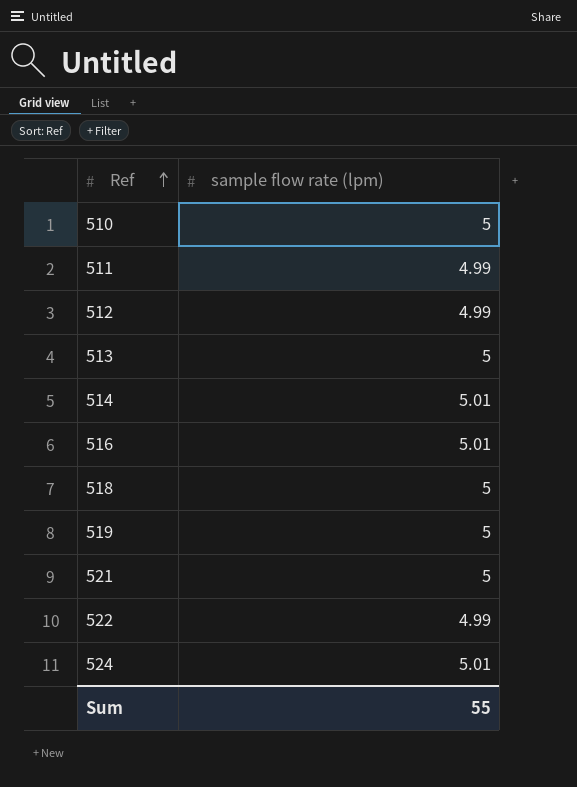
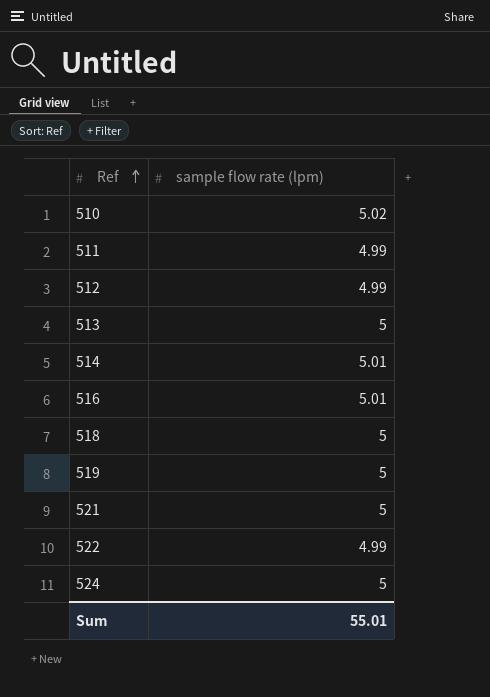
510 | sample flow rate (lpm): 5 -> 5.02
524 | sample flow rate (lpm): 5.01 -> 5
Sum | sample flow rate (lpm): 55 -> 55.01

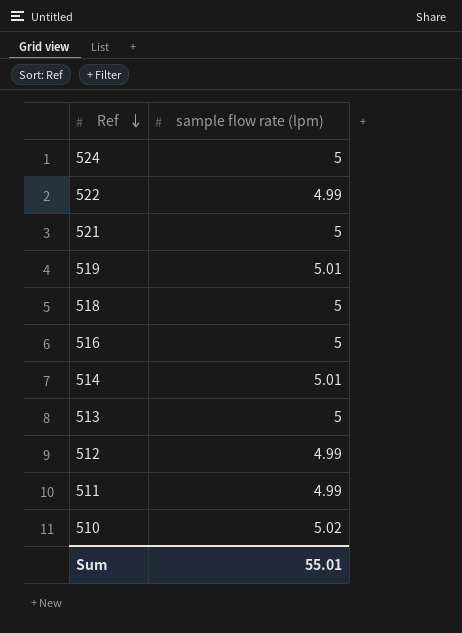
row order: Ref ascending -> Ref descending
519 | sample flow rate (lpm): 5 -> 5.01
516 | sample flow rate (lpm): 5.01 -> 5

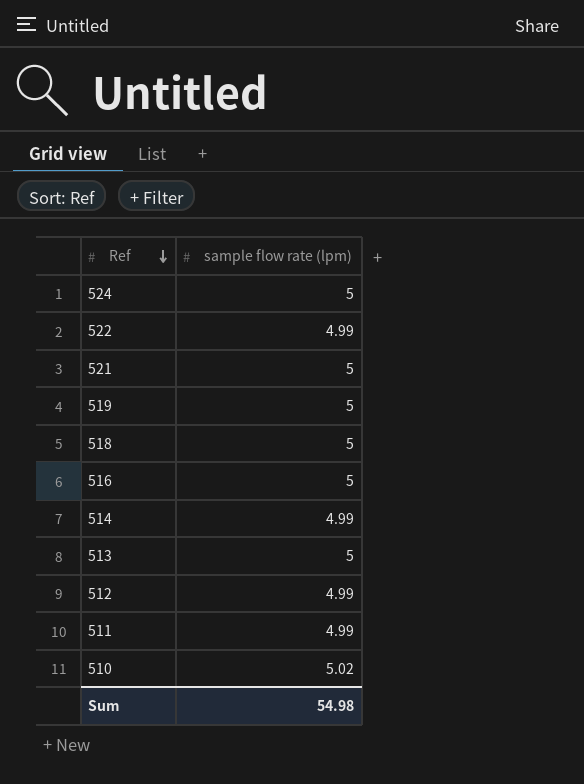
519 | sample flow rate (lpm): 5.01 -> 5
514 | sample flow rate (lpm): 5.01 -> 4.99
Sum | sample flow rate (lpm): 55.01 -> 54.98

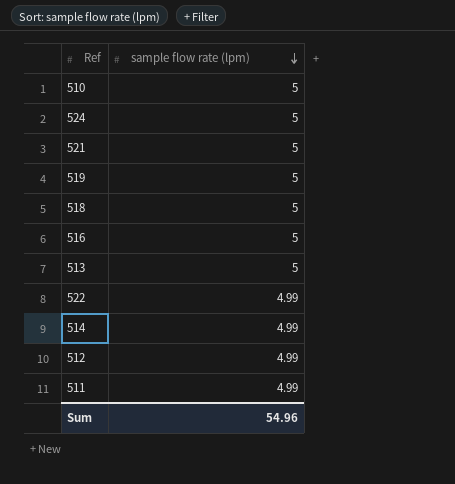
row order: Ref descending -> sample flow rate (lpm) descending
510 | sample flow rate (lpm): 5.02 -> 5
Sum | sample flow rate (lpm): 54.98 -> 54.96

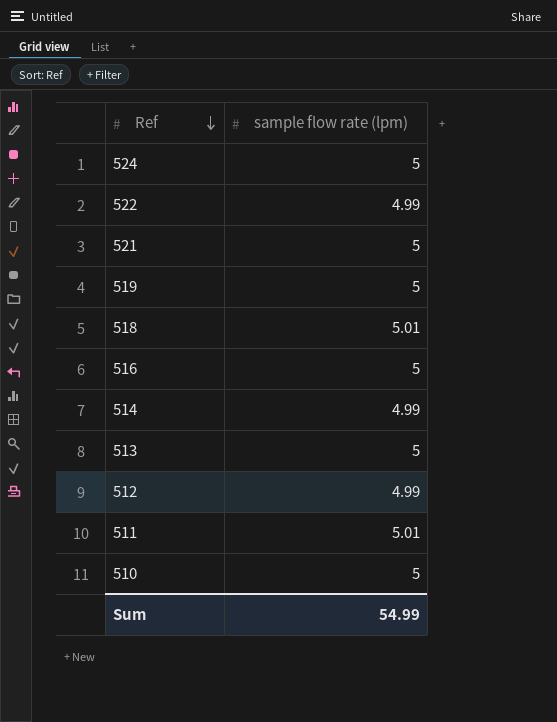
row order: sample flow rate (lpm) descending -> Ref descending
518 | sample flow rate (lpm): 5 -> 5.01
511 | sample flow rate (lpm): 4.99 -> 5.01
Sum | sample flow rate (lpm): 54.96 -> 54.99

